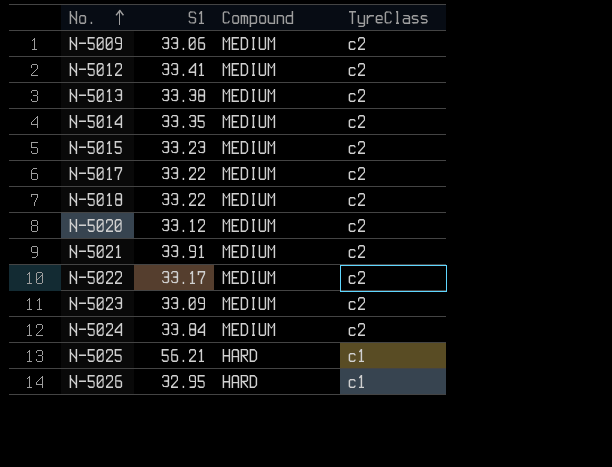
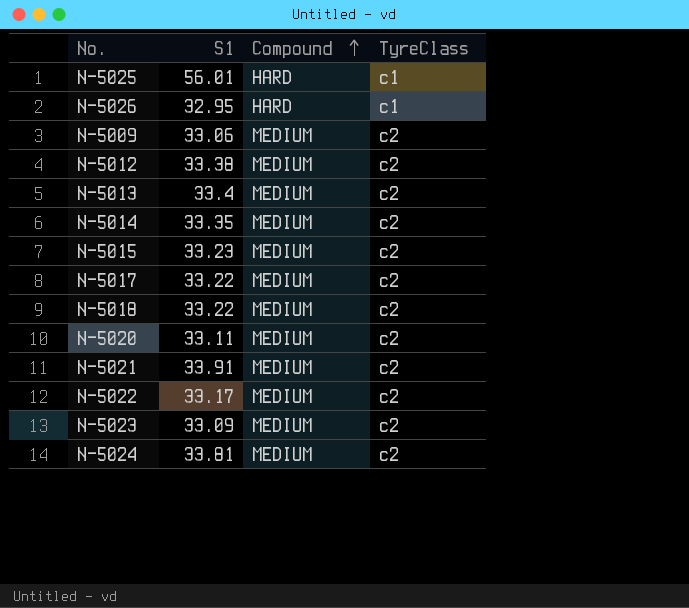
row order: No. ascending -> Compound ascending
N-5025 | S1: 56.21 -> 56.01
N-5012 | S1: 33.41 -> 33.38
N-5013 | S1: 33.38 -> 33.4
N-5020 | S1: 33.12 -> 33.11
N-5024 | S1: 33.84 -> 33.81

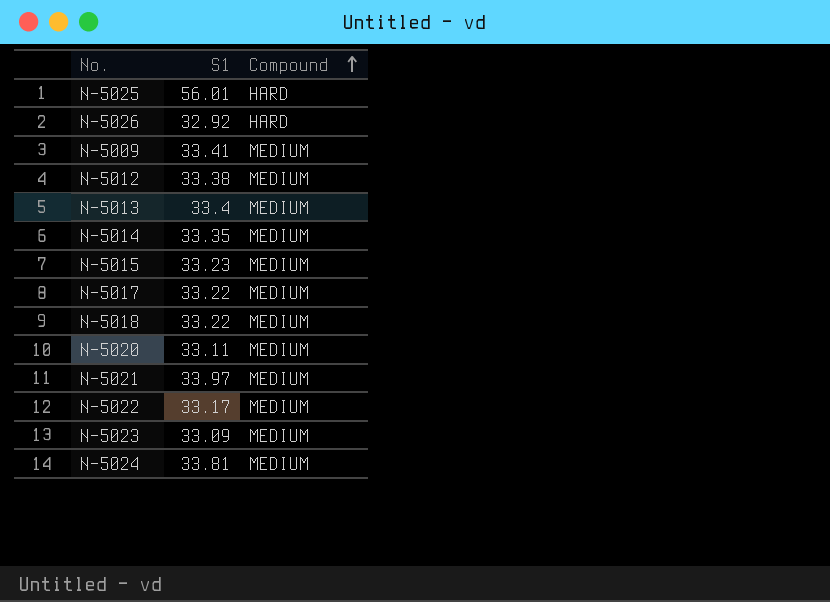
column TyreClass | position: 4 -> none
N-5026 | S1: 32.95 -> 32.92
N-5009 | S1: 33.06 -> 33.41
N-5021 | S1: 33.91 -> 33.97

